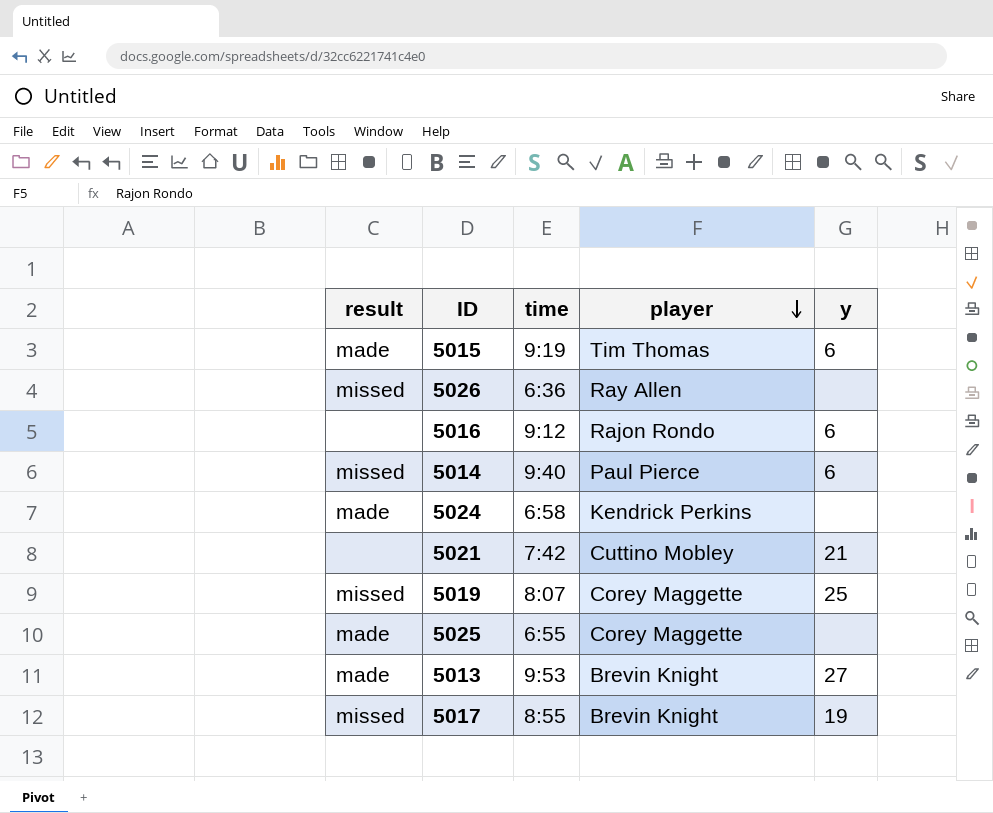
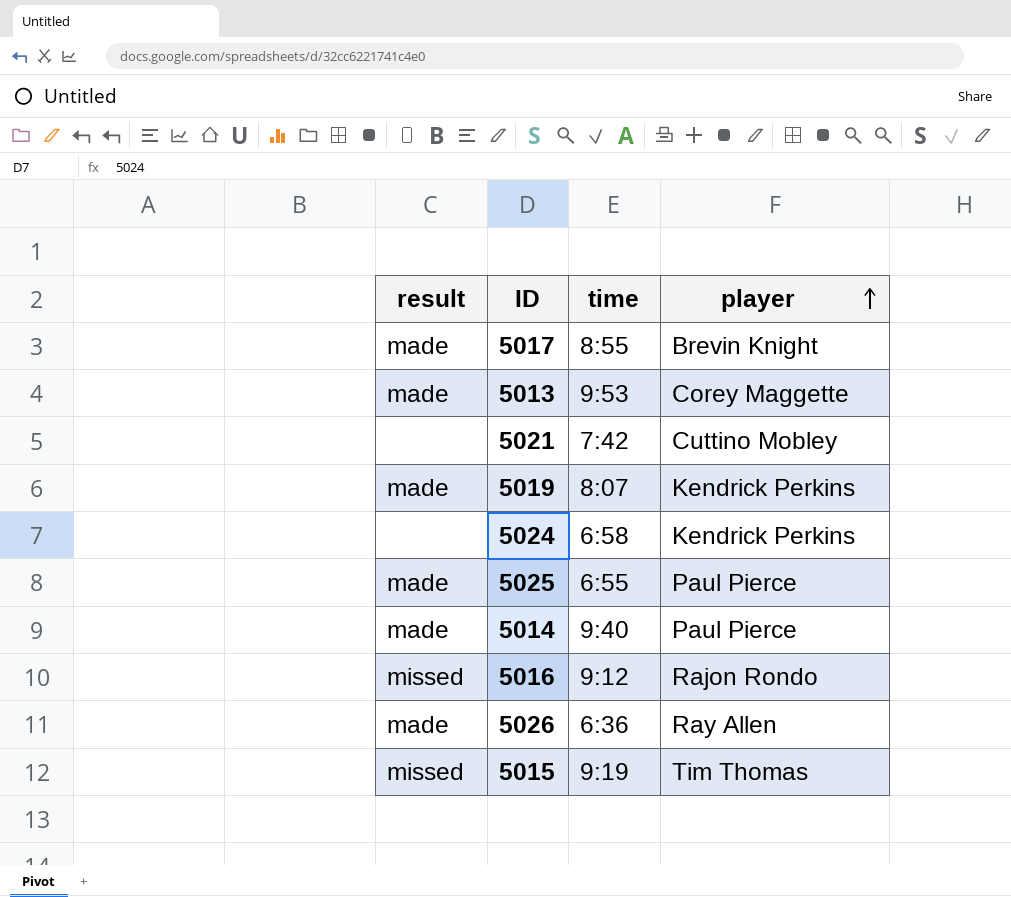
row order: player descending -> player ascending
column y | position: 5 -> none
5017 | result: missed -> made
5013 | player: Brevin Knight -> Corey Maggette
5019 | result: missed -> made
5019 | player: Corey Maggette -> Kendrick Perkins
5024 | result: made -> none
5025 | player: Corey Maggette -> Paul Pierce
5014 | result: missed -> made
5016 | result: none -> missed
5026 | result: missed -> made
5015 | result: made -> missed

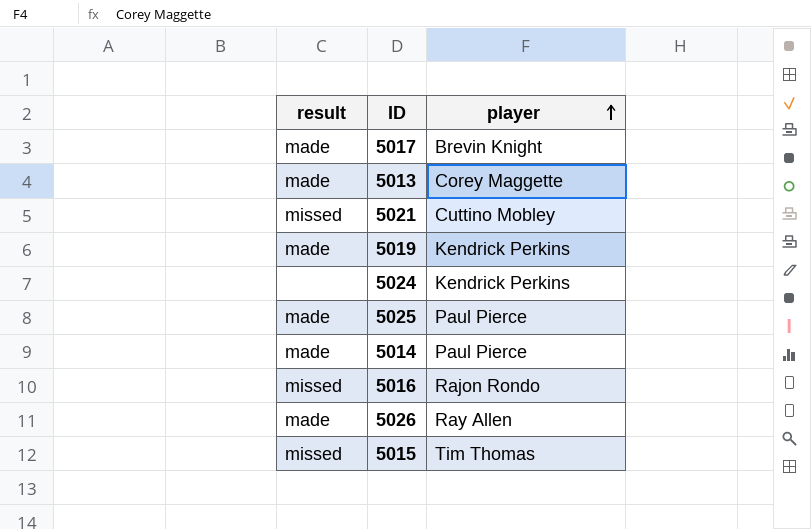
column time | position: 3 -> none
5021 | result: none -> missed

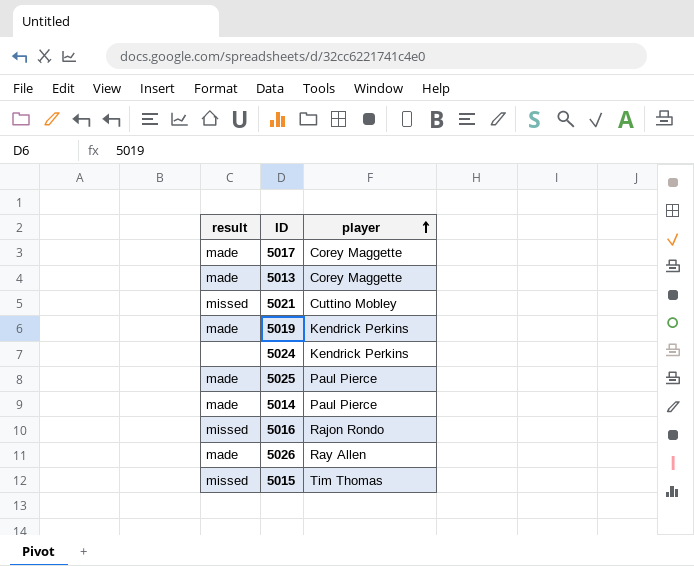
5017 | player: Brevin Knight -> Corey Maggette

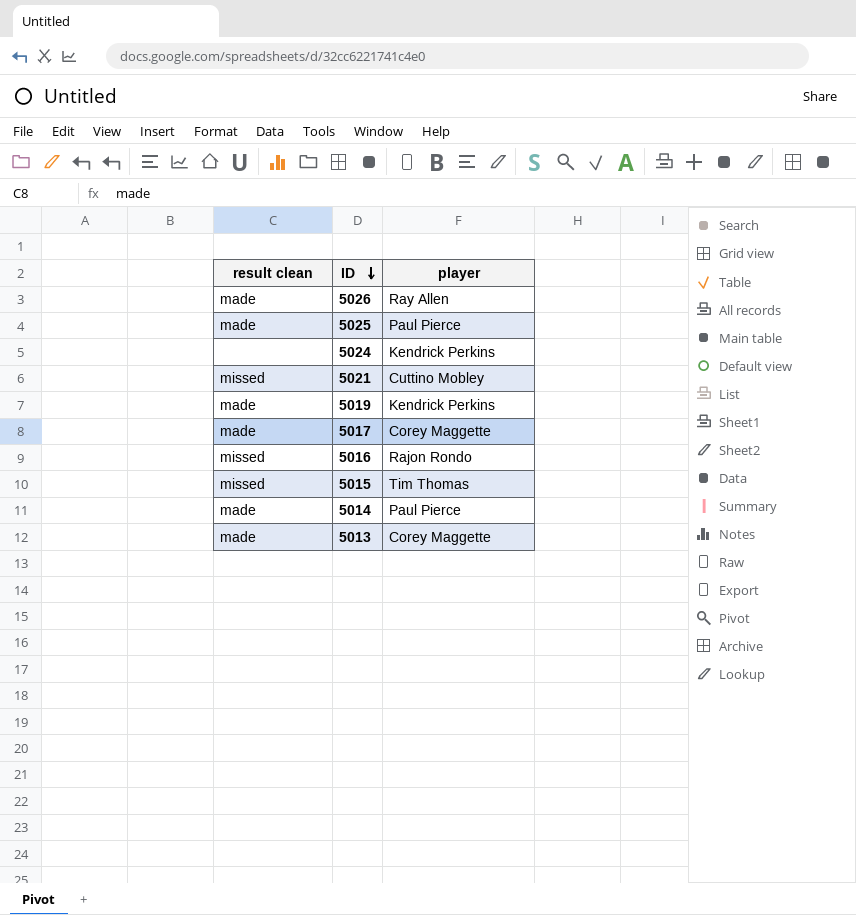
row order: player ascending -> ID descending
column name: result -> result clean

